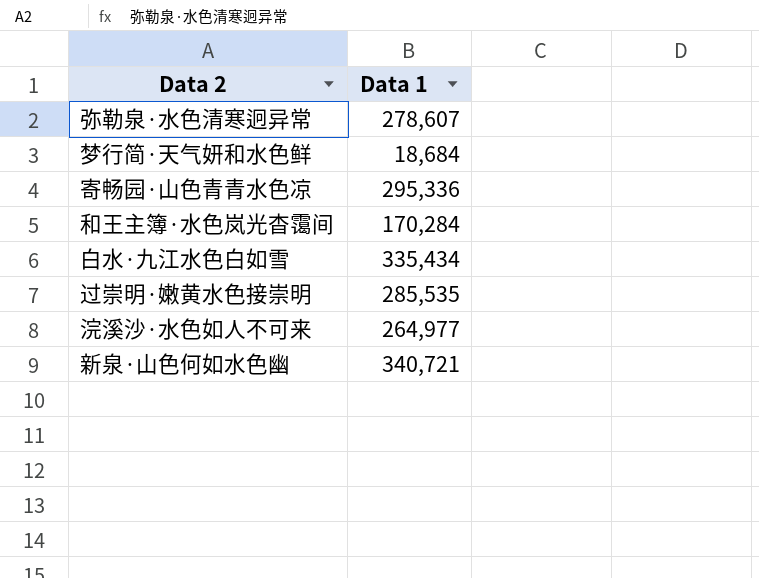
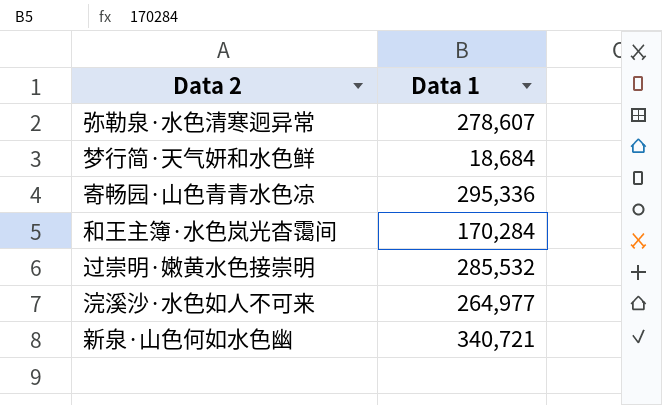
row 白水·九江水色白如雪: 335,434 -> none
过崇明·嫩黄水色接崇明 | Data 1: 285,535 -> 285,532

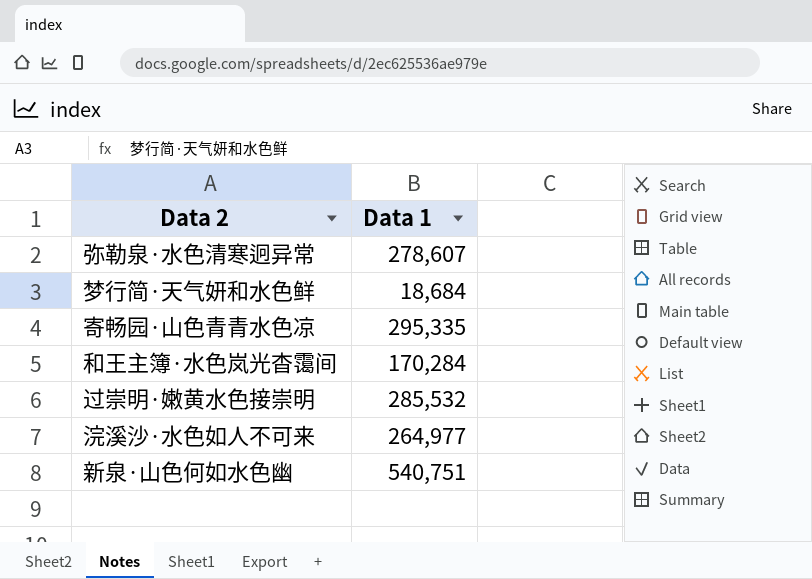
寄畅园·山色青青水色凉 | Data 1: 295,336 -> 295,335
新泉·山色何如水色幽 | Data 1: 340,721 -> 540,751

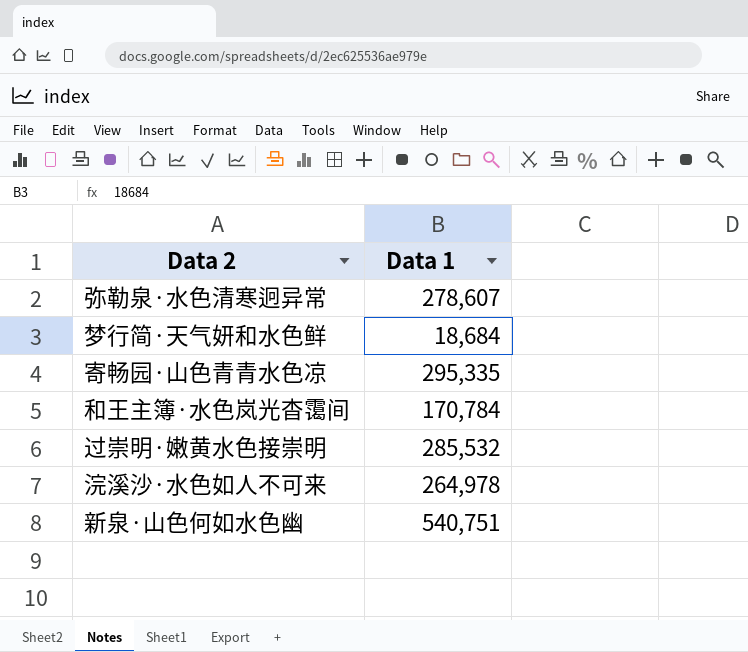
和王主簿·水色岚光杳霭间 | Data 1: 170,284 -> 170,784
浣溪沙·水色如人不可来 | Data 1: 264,977 -> 264,978

